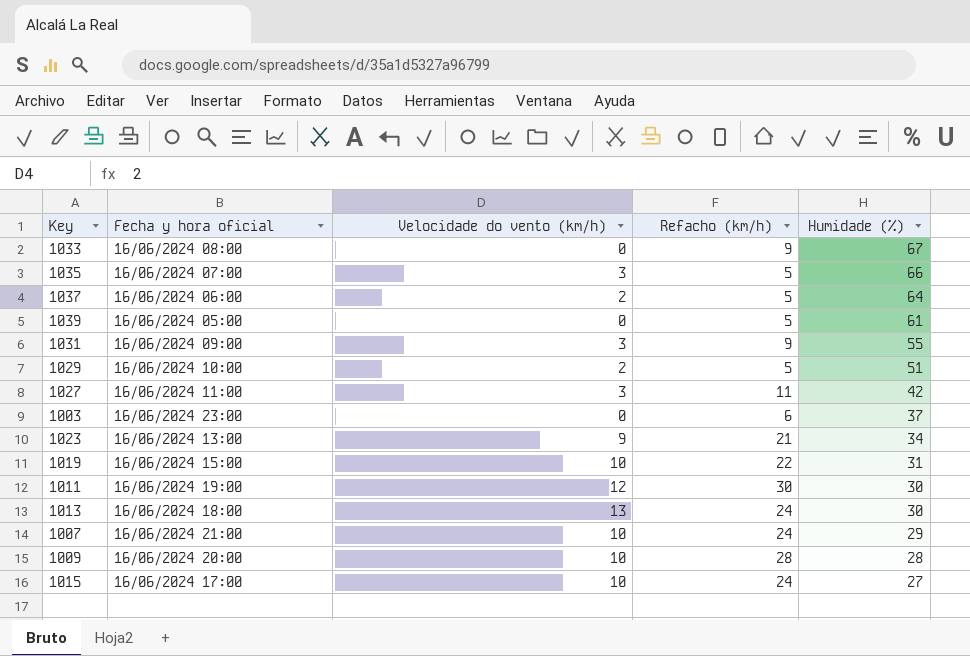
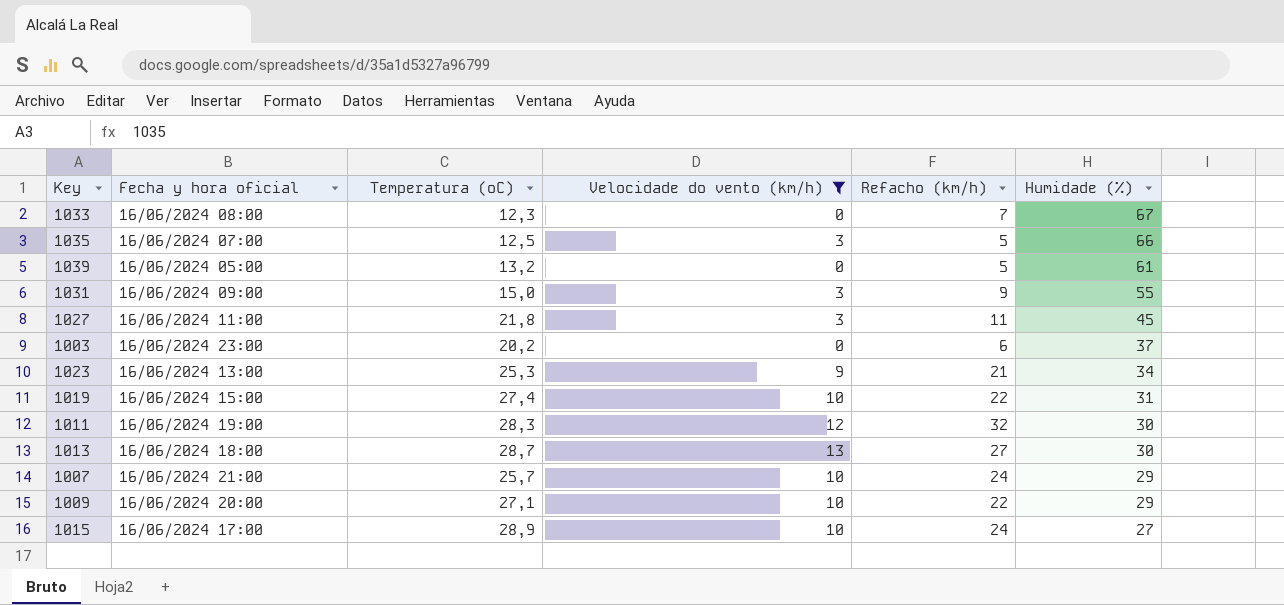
filter: none -> Velocidade do vento (km/h) != 2
column Temperatura (ºC) | position: none -> 3
1033 | Refacho (km/h): 9 -> 7
1027 | Humidade (%): 42 -> 45
1011 | Refacho (km/h): 30 -> 32
1013 | Refacho (km/h): 24 -> 27
1009 | Refacho (km/h): 28 -> 22
1009 | Humidade (%): 28 -> 29

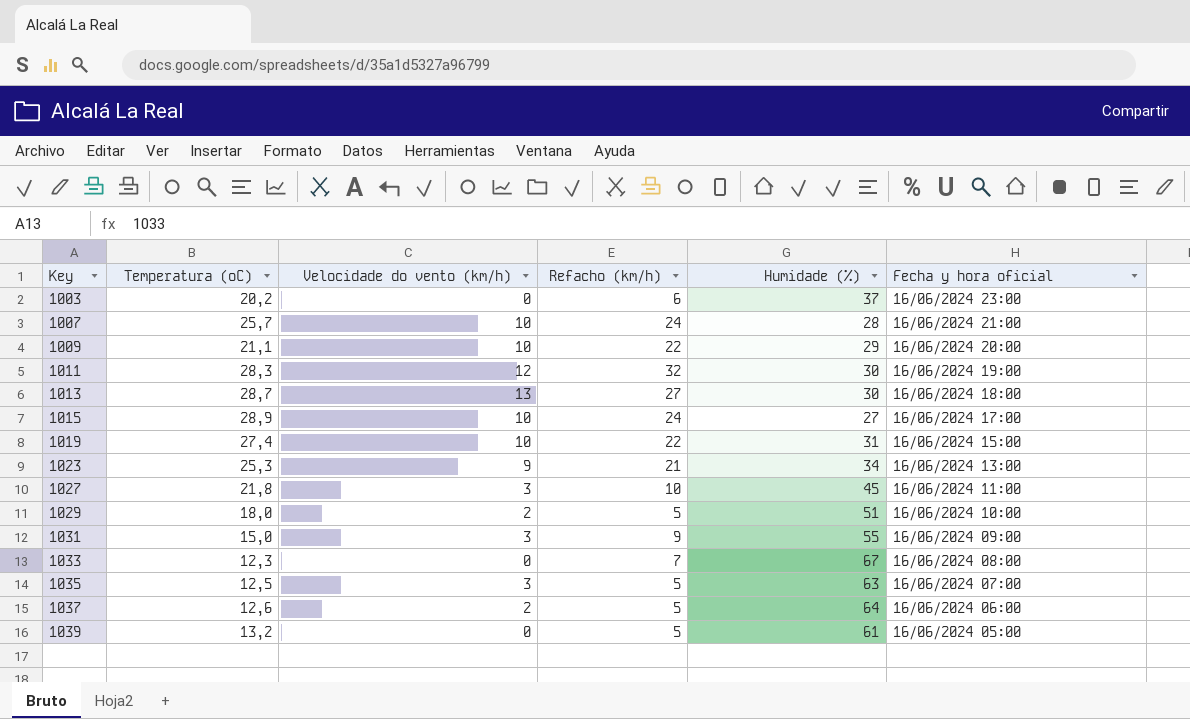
filter: Velocidade do vento (km/h) != 2 -> none
row order: Humidade (%) descending -> Key ascending
column Fecha y hora oficial | position: 2 -> 6
1007 | Humidade (%): 29 -> 28
1009 | Temperatura (ºC): 27,1 -> 21,1
1027 | Refacho (km/h): 11 -> 10
1035 | Humidade (%): 66 -> 63

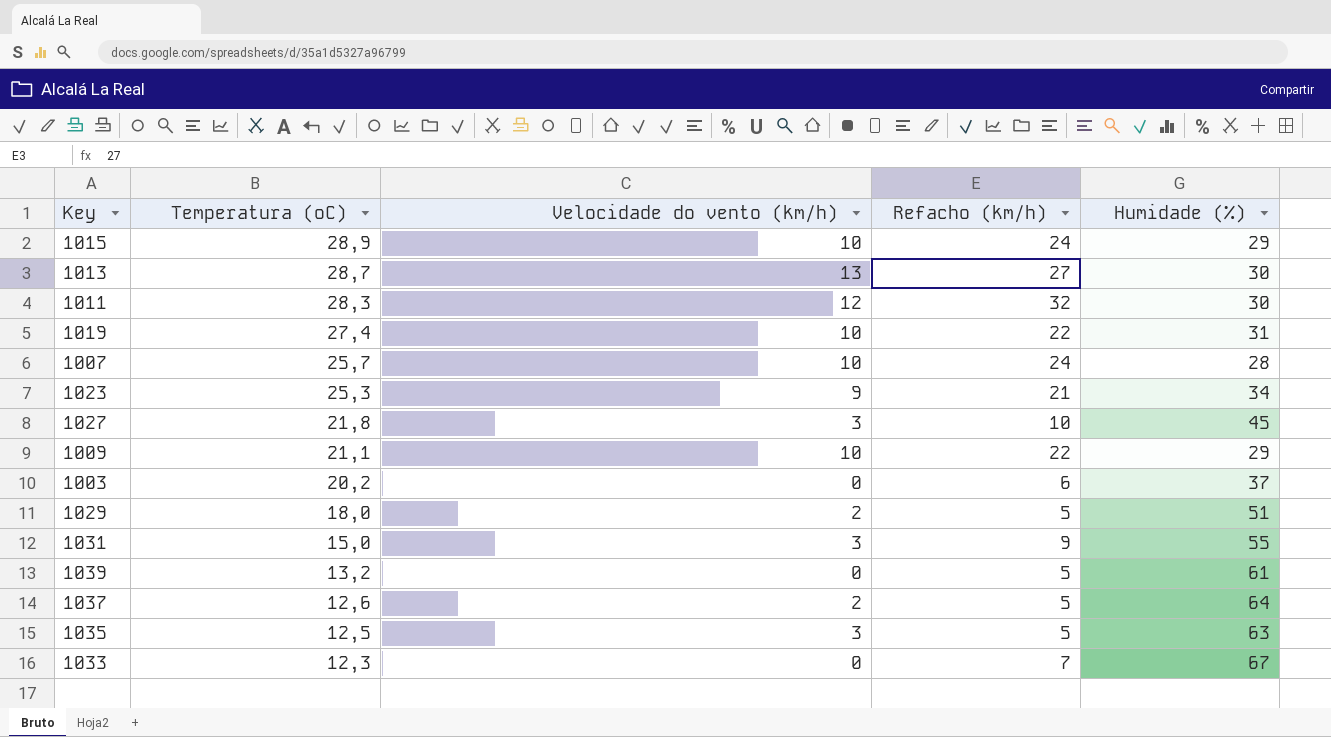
row order: Key ascending -> Temperatura (ºC) descending
column Fecha y hora oficial | position: 6 -> none
1015 | Humidade (%): 27 -> 29

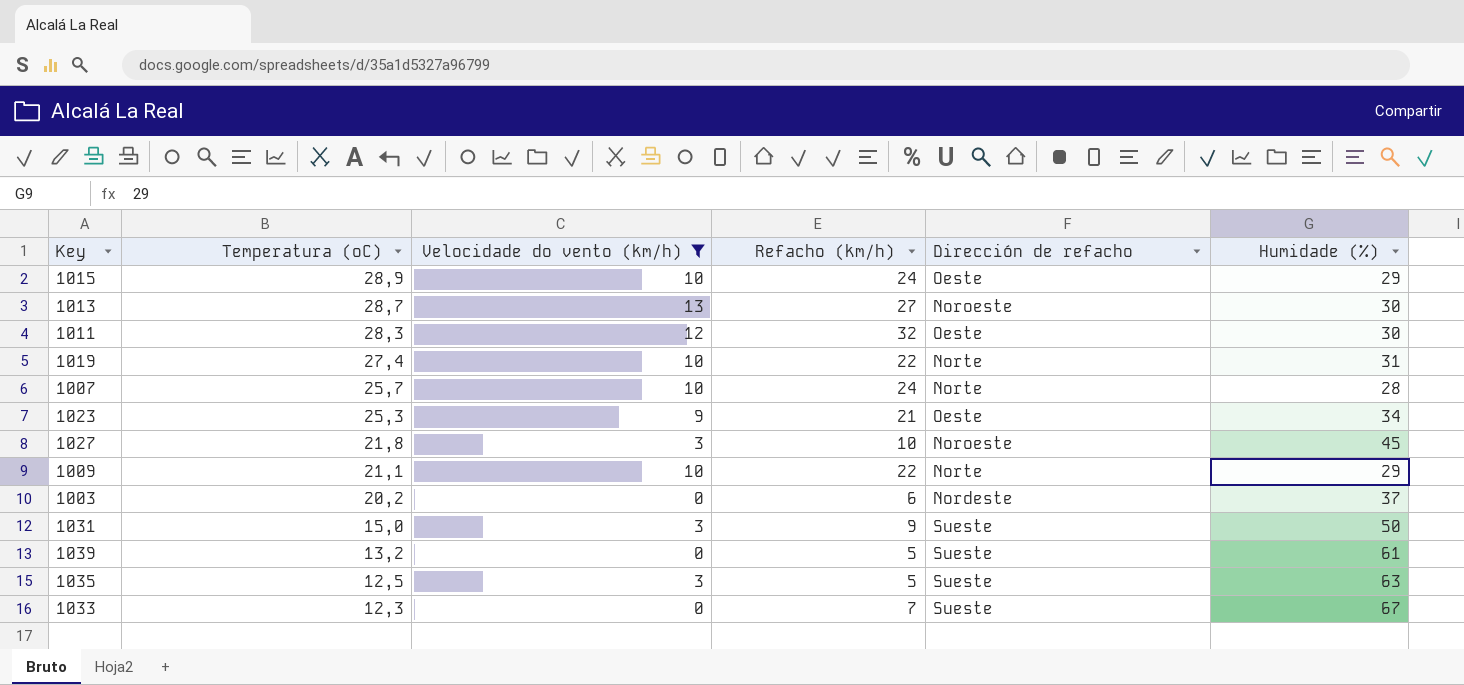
filter: none -> Velocidade do vento (km/h) != 2
column Dirección de refacho | position: none -> 5
1031 | Humidade (%): 55 -> 50

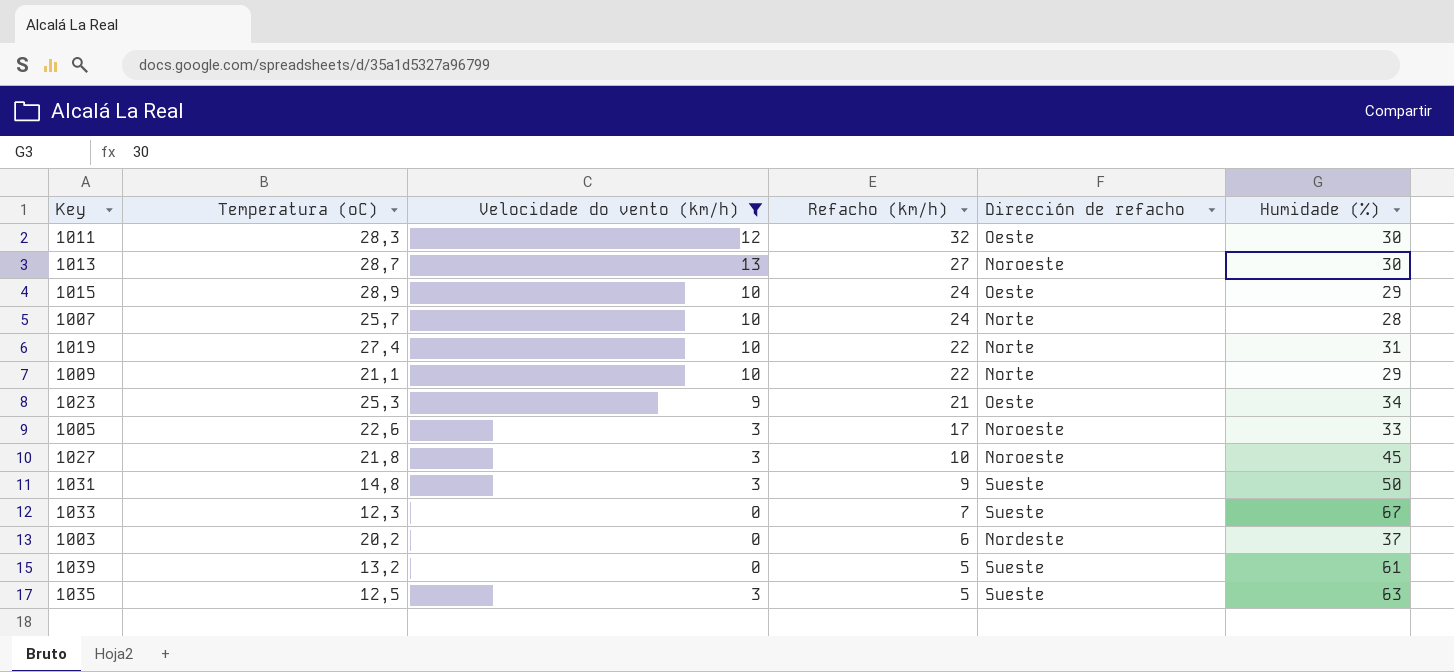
row order: Temperatura (ºC) descending -> Refacho (km/h) descending
row 1005: none -> 22,6 | 3 | 17 | Noroeste | 33
1031 | Temperatura (ºC): 15,0 -> 14,8

